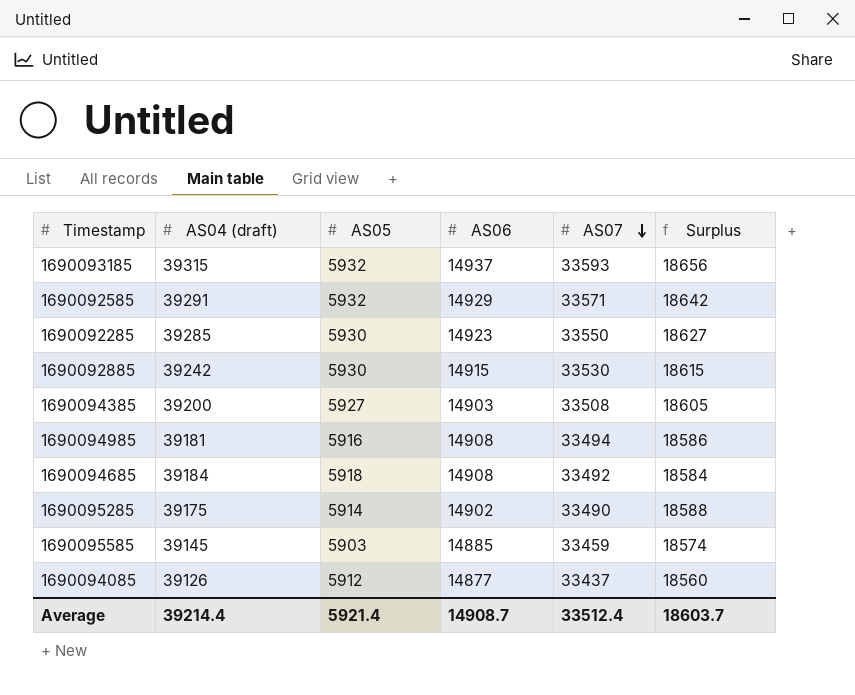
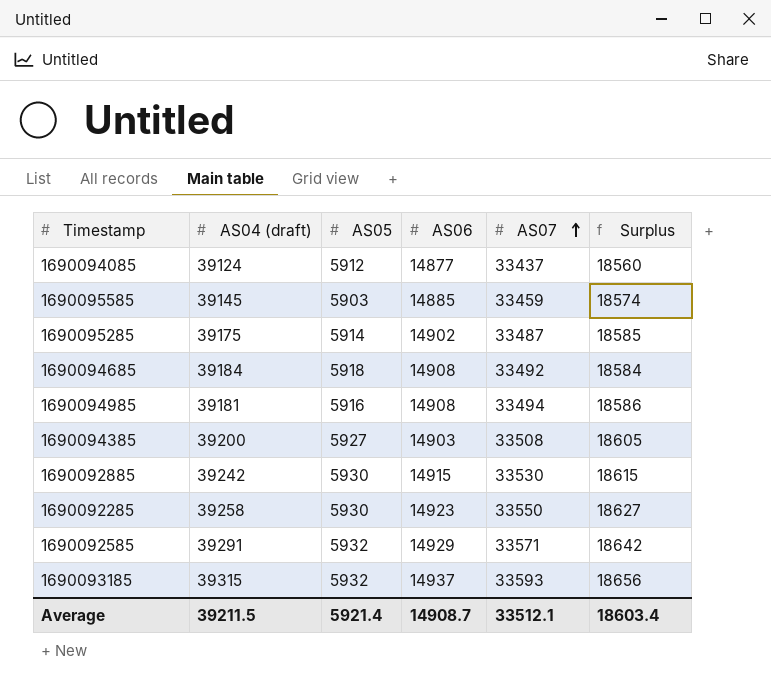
row order: AS07 descending -> AS07 ascending
1690094085 | AS04 (draft): 39126 -> 39124
1690095285 | AS07: 33490 -> 33487
1690095285 | Surplus: 18588 -> 18585
1690092285 | AS04 (draft): 39285 -> 39258
Average | AS04 (draft): 39214.4 -> 39211.5
Average | AS07: 33512.4 -> 33512.1
Average | Surplus: 18603.7 -> 18603.4

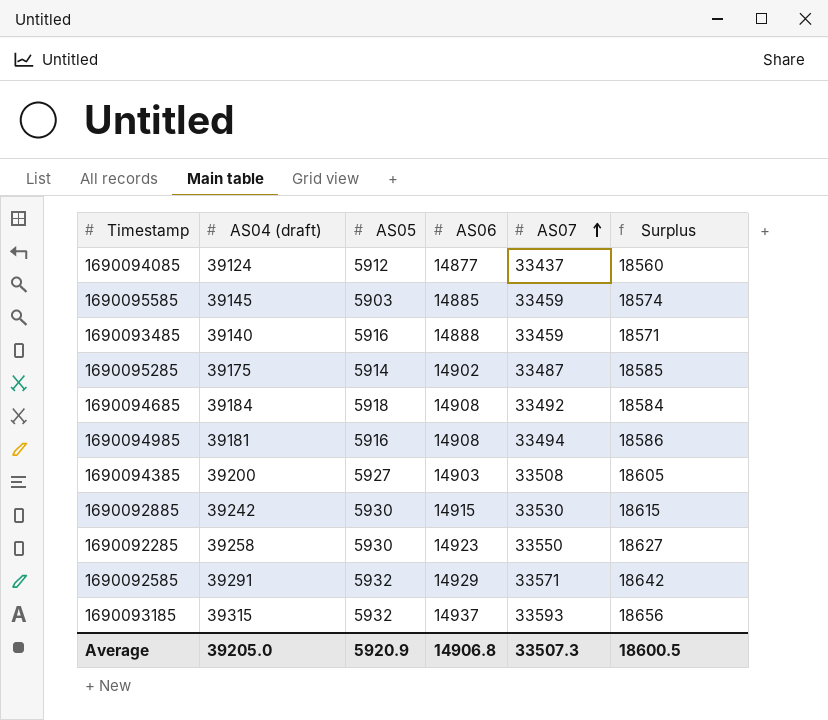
row 1690093485: none -> 39140 | 5916 | 14888 | 33459 | 18571
Average | AS04 (draft): 39211.5 -> 39205.0
Average | AS05: 5921.4 -> 5920.9
Average | AS06: 14908.7 -> 14906.8
Average | AS07: 33512.1 -> 33507.3
Average | Surplus: 18603.4 -> 18600.5

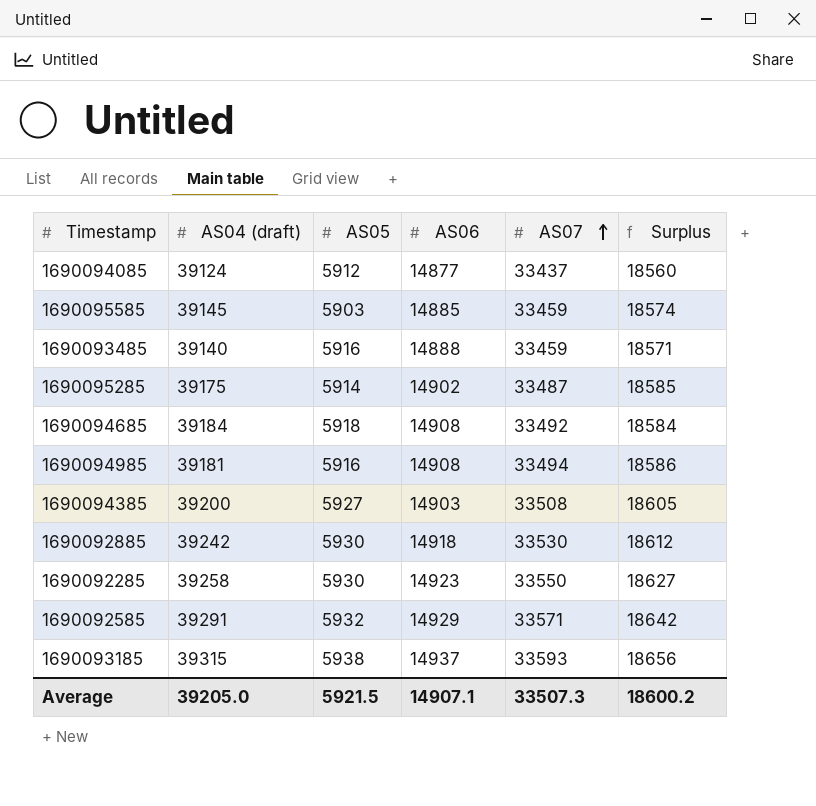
1690092885 | AS06: 14915 -> 14918
1690092885 | Surplus: 18615 -> 18612
1690093185 | AS05: 5932 -> 5938
Average | AS05: 5920.9 -> 5921.5
Average | AS06: 14906.8 -> 14907.1
Average | Surplus: 18600.5 -> 18600.2

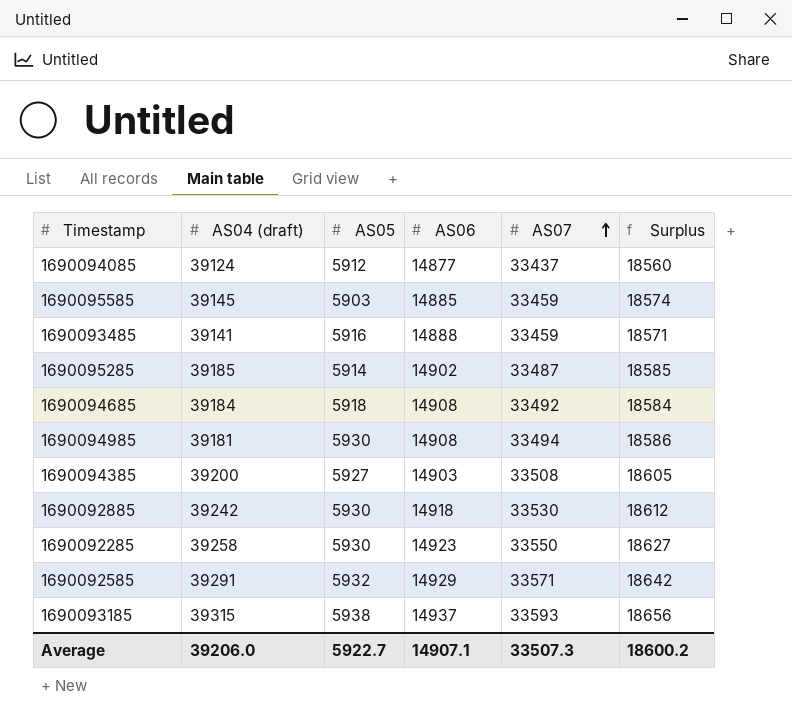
1690093485 | AS04 (draft): 39140 -> 39141
1690095285 | AS04 (draft): 39175 -> 39185
1690094985 | AS05: 5916 -> 5930
Average | AS04 (draft): 39205.0 -> 39206.0
Average | AS05: 5921.5 -> 5922.7

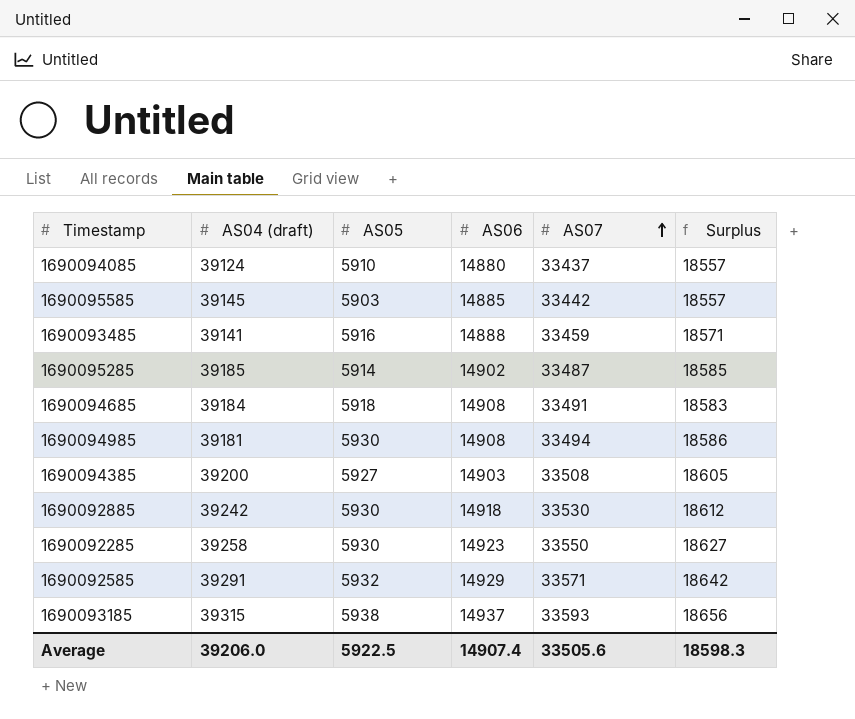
1690094085 | AS05: 5912 -> 5910
1690094085 | AS06: 14877 -> 14880
1690094085 | Surplus: 18560 -> 18557
1690095585 | AS07: 33459 -> 33442
1690095585 | Surplus: 18574 -> 18557
1690094685 | AS07: 33492 -> 33491
1690094685 | Surplus: 18584 -> 18583
Average | AS05: 5922.7 -> 5922.5
Average | AS06: 14907.1 -> 14907.4
Average | AS07: 33507.3 -> 33505.6
Average | Surplus: 18600.2 -> 18598.3

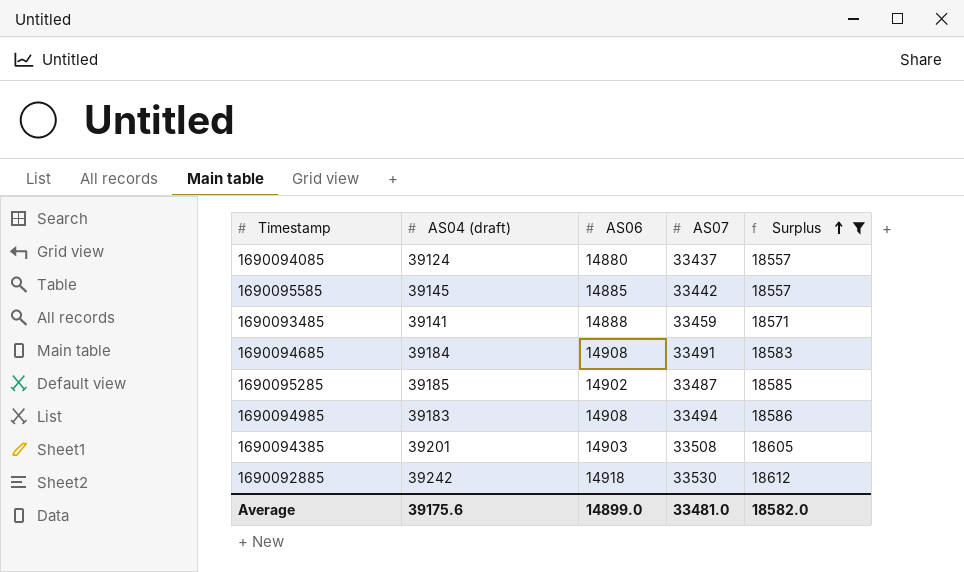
filter: none -> Surplus <= 18612
row order: AS07 ascending -> Surplus ascending
column AS05 | position: 3 -> none
1690094985 | AS04 (draft): 39181 -> 39183
1690094385 | AS04 (draft): 39200 -> 39201
Average | AS04 (draft): 39206.0 -> 39175.6
Average | AS06: 14907.4 -> 14899.0
Average | AS07: 33505.6 -> 33481.0
Average | Surplus: 18598.3 -> 18582.0

